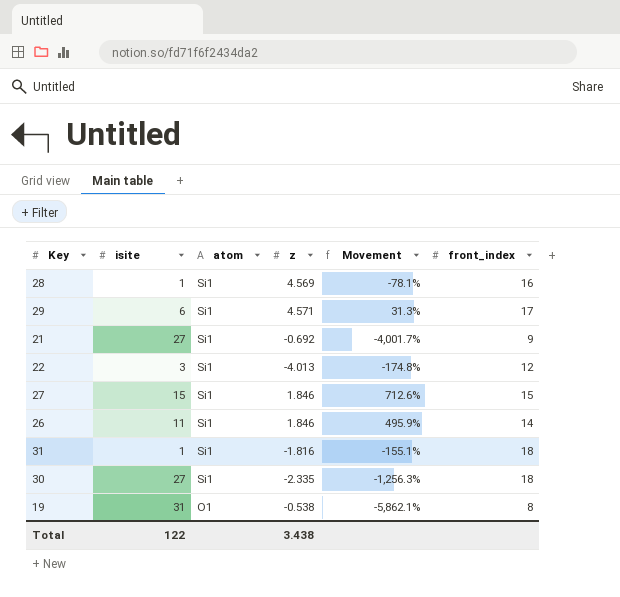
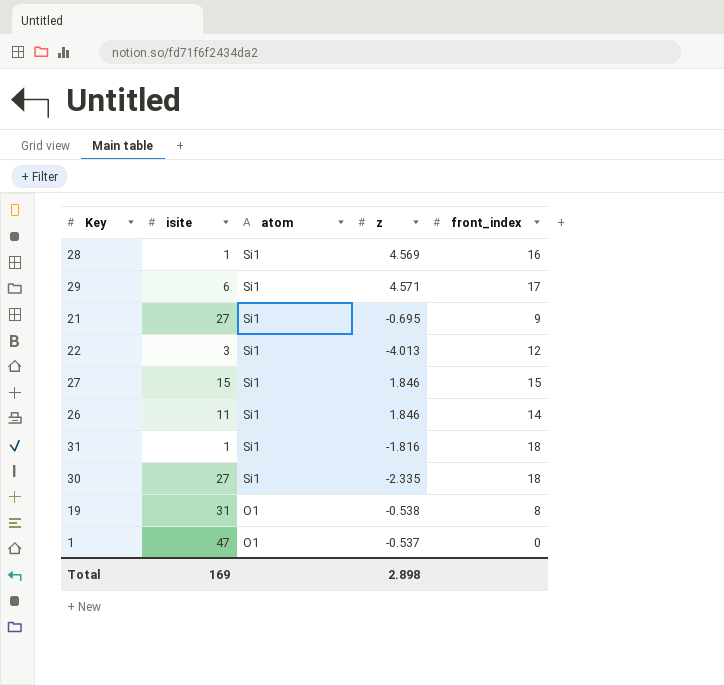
column Movement | formula: ([isite] - [z]) / [z] -> none
21 | z: -0.692 -> -0.695
row 1: none -> 47 | O1 | -0.537 | 0
Total | isite: 122 -> 169
Total | z: 3.438 -> 2.898

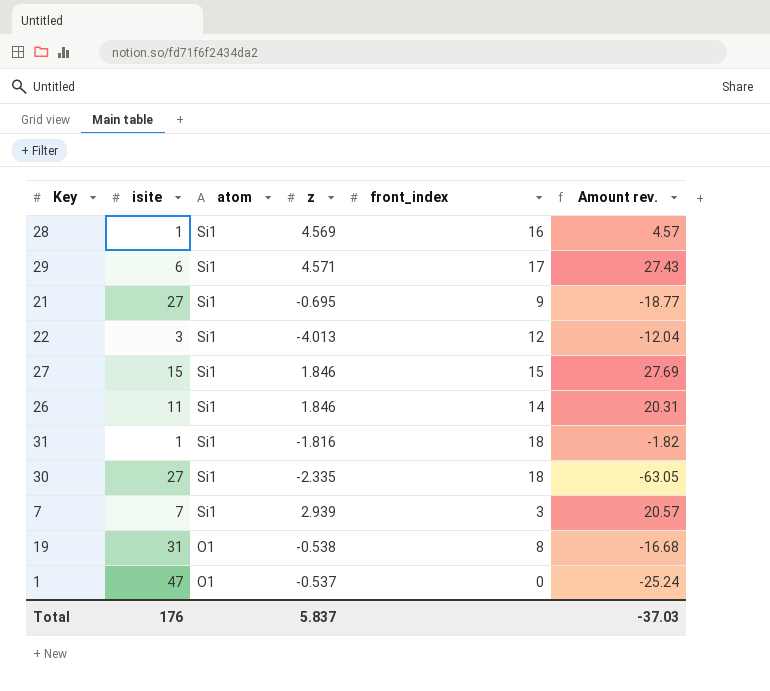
column Amount rev. | formula: none -> [isite] * [z]
row 7: none -> 7 | Si1 | 2.939 | 3 | 20.57
Total | isite: 169 -> 176
Total | z: 2.898 -> 5.837

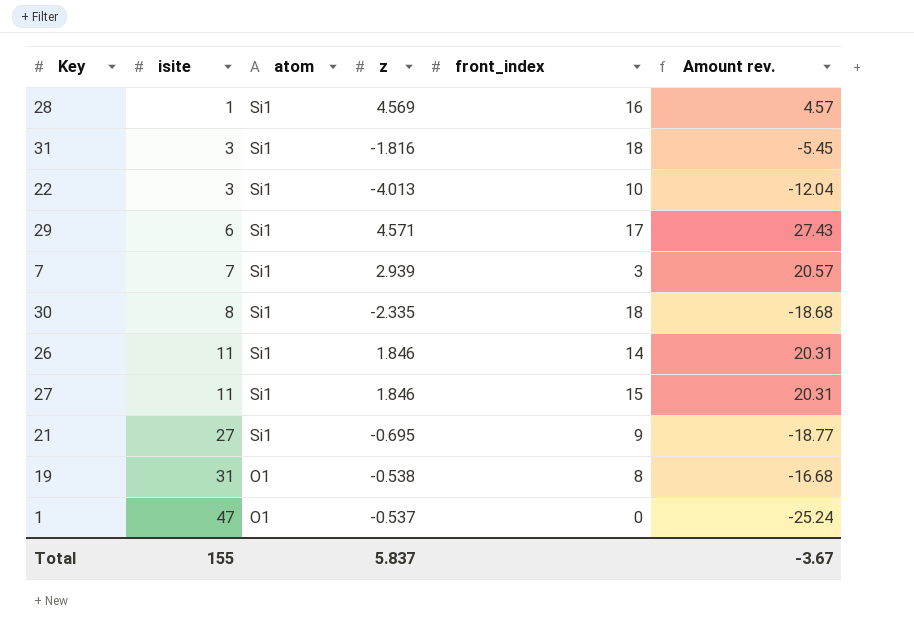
row order: atom descending -> isite ascending
31 | isite: 1 -> 3
31 | Amount rev.: -1.82 -> -5.45
22 | front_index: 12 -> 10
30 | isite: 27 -> 8
30 | Amount rev.: -63.05 -> -18.68
27 | isite: 15 -> 11
27 | Amount rev.: 27.69 -> 20.31
Total | isite: 176 -> 155
Total | Amount rev.: -37.03 -> -3.67

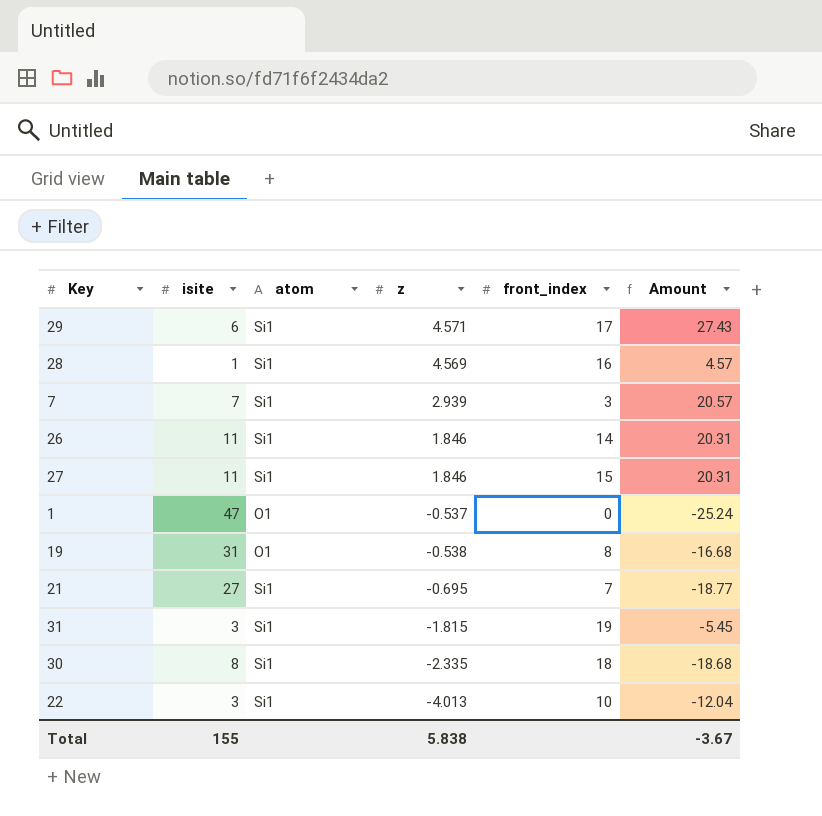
row order: isite ascending -> z descending
column name: Amount rev. -> Amount
21 | front_index: 9 -> 7
31 | z: -1.816 -> -1.815
31 | front_index: 18 -> 19
Total | z: 5.837 -> 5.838

